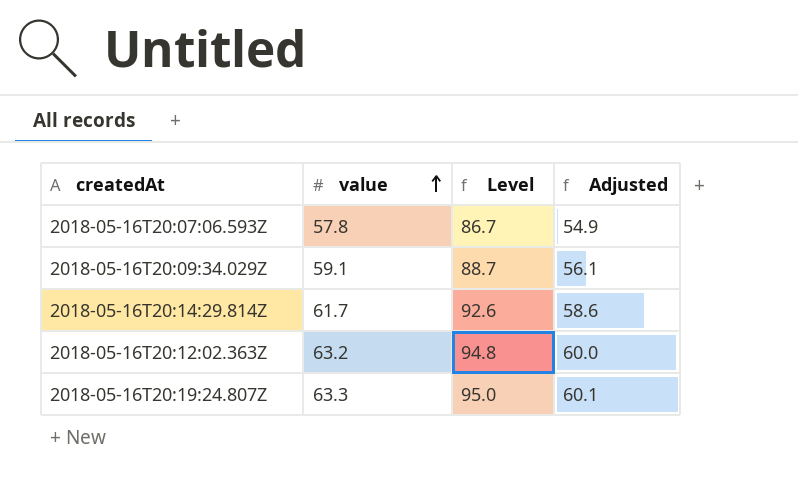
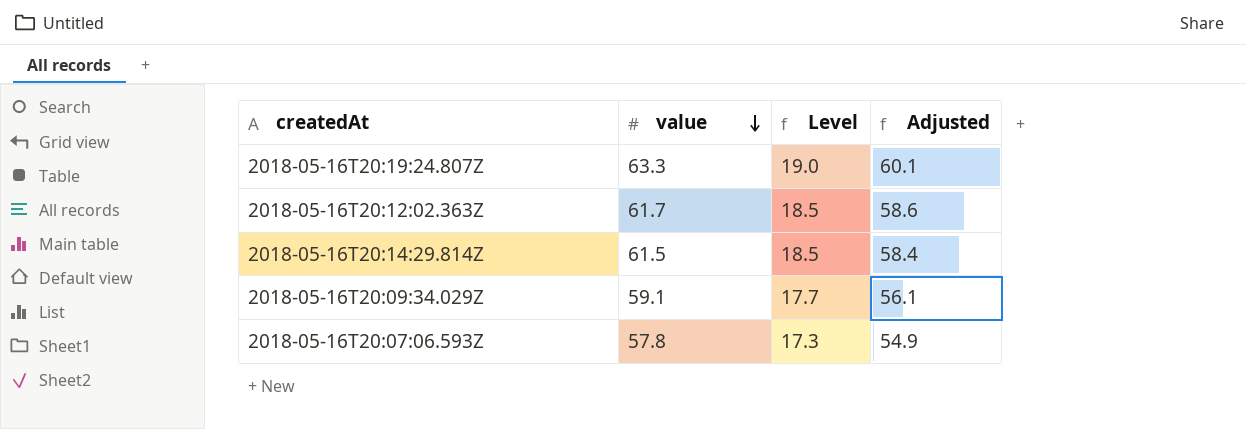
row order: value ascending -> value descending
column Level | formula: [value] * 1.5 -> [value] * 0.3
2018-05-16T20:12:02.363Z | value: 63.2 -> 61.7
2018-05-16T20:12:02.363Z | Adjusted: 60.0 -> 58.6
2018-05-16T20:14:29.814Z | value: 61.7 -> 61.5
2018-05-16T20:14:29.814Z | Adjusted: 58.6 -> 58.4

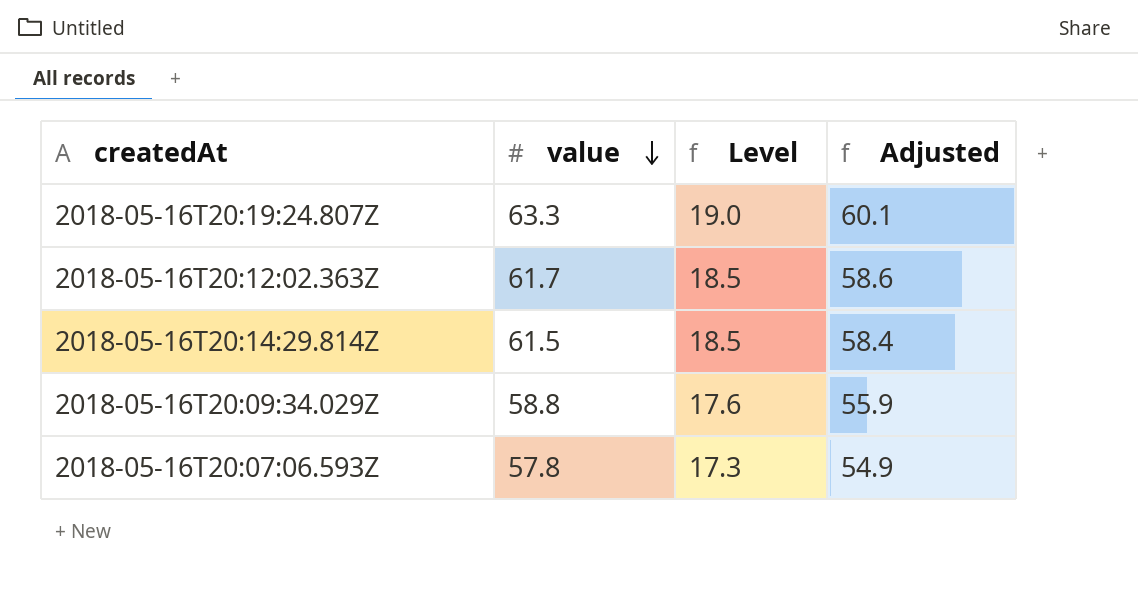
2018-05-16T20:09:34.029Z | value: 59.1 -> 58.8
2018-05-16T20:09:34.029Z | Level: 17.7 -> 17.6
2018-05-16T20:09:34.029Z | Adjusted: 56.1 -> 55.9

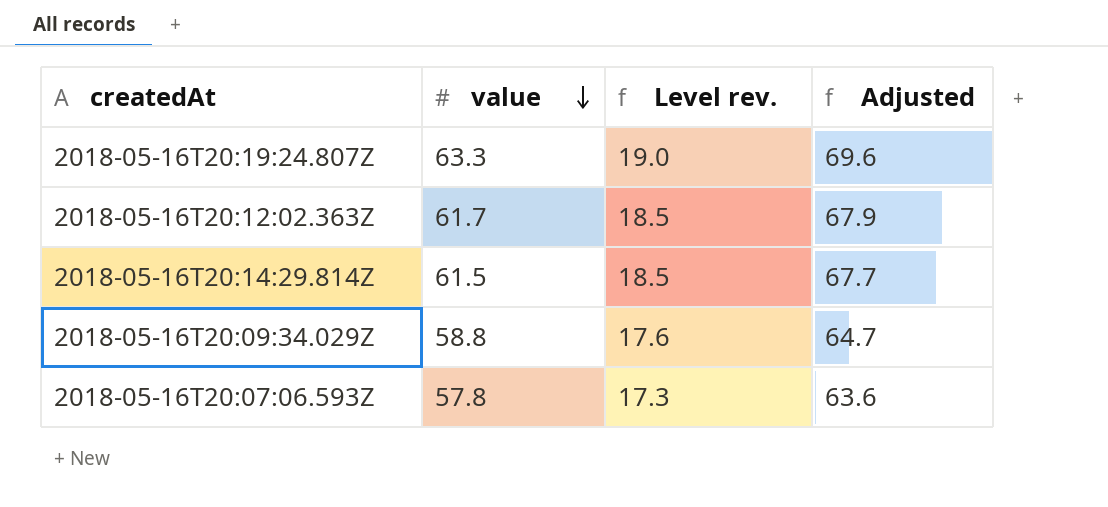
column name: Level -> Level rev.
column Adjusted | formula: [value] * 0.95 -> [value] * 1.1

